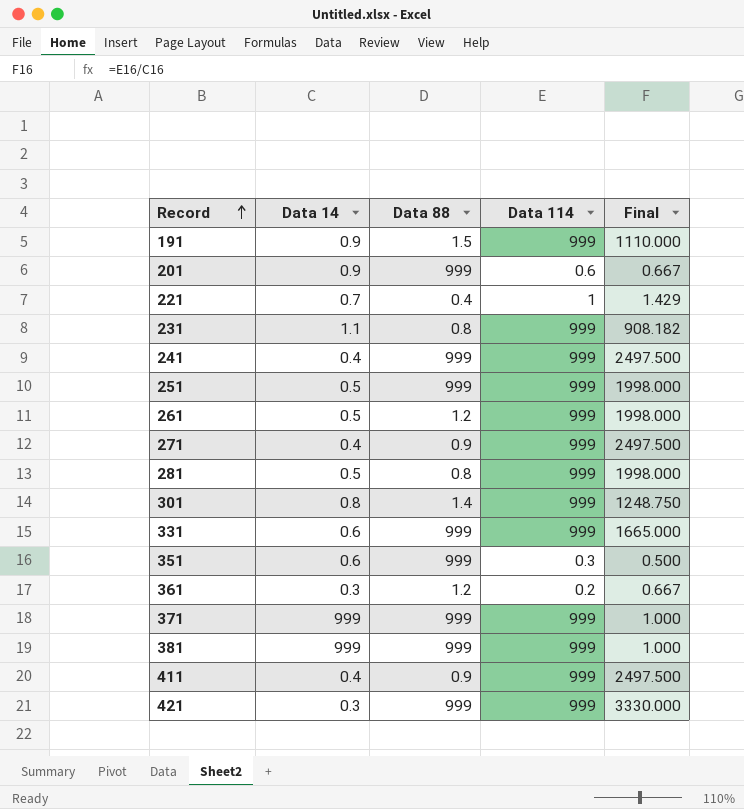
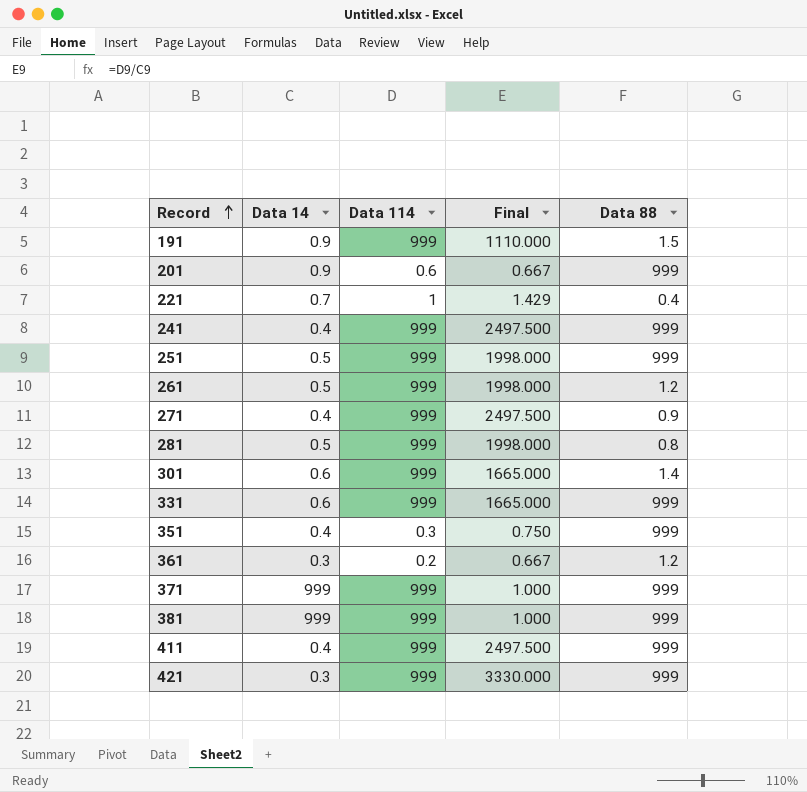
column Data 88 | position: 3 -> 5
row 231: 1.1 | 0.8 | 999 | 908.182 -> none
301 | Data 14: 0.8 -> 0.6
301 | Final: 1248.750 -> 1665.000
351 | Data 14: 0.6 -> 0.4
351 | Final: 0.500 -> 0.750
411 | Data 88: 0.9 -> 999

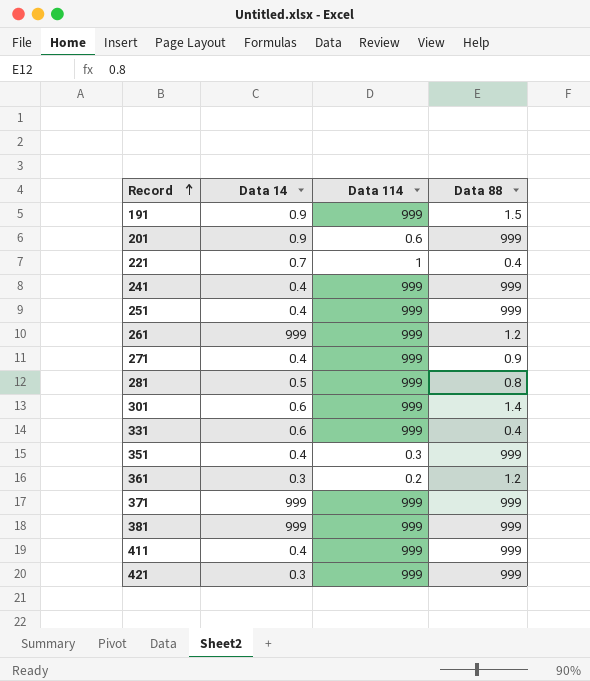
column Final | formula: [Data 114] / [Data 14] -> none
251 | Data 14: 0.5 -> 0.4
261 | Data 14: 0.5 -> 999
331 | Data 88: 999 -> 0.4

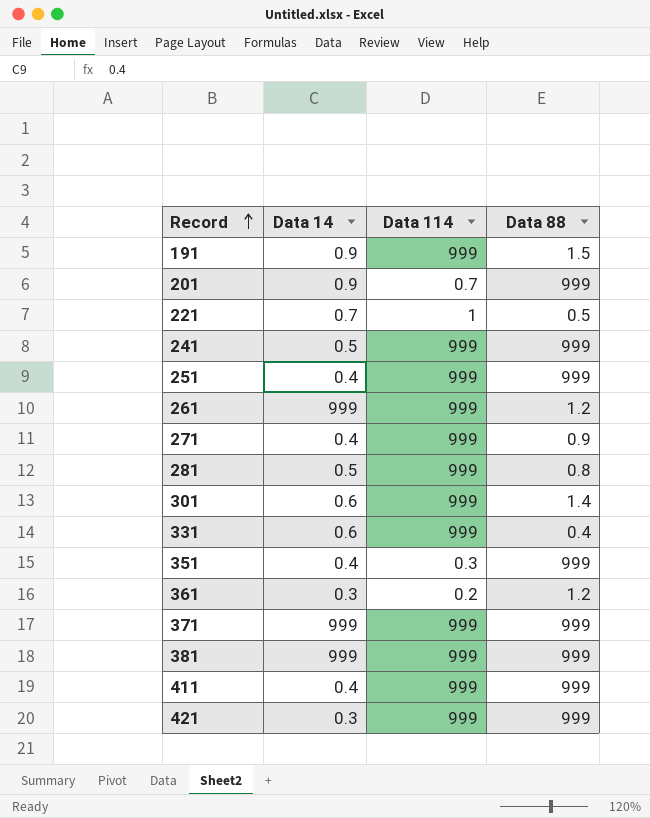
201 | Data 114: 0.6 -> 0.7
221 | Data 88: 0.4 -> 0.5
241 | Data 14: 0.4 -> 0.5

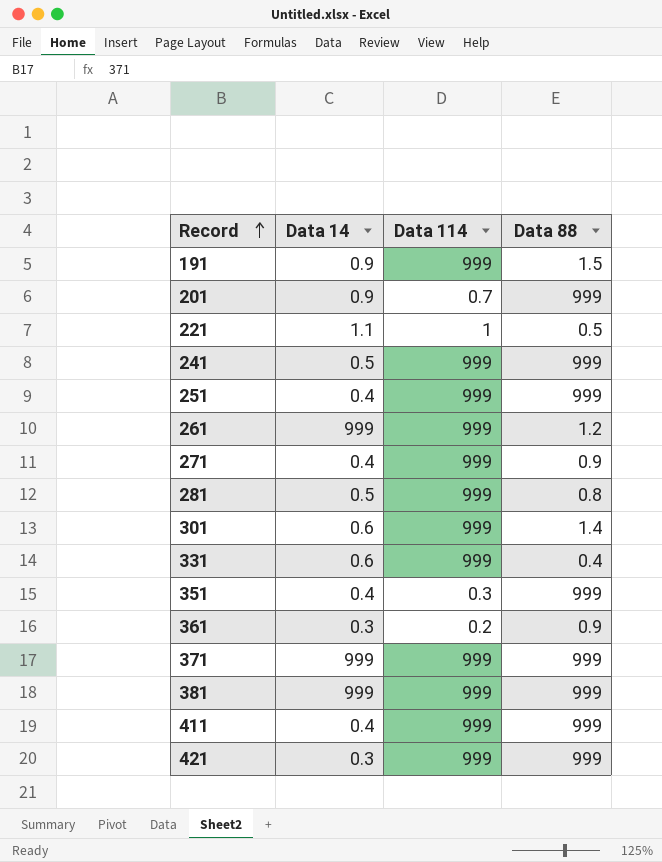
221 | Data 14: 0.7 -> 1.1
361 | Data 88: 1.2 -> 0.9

